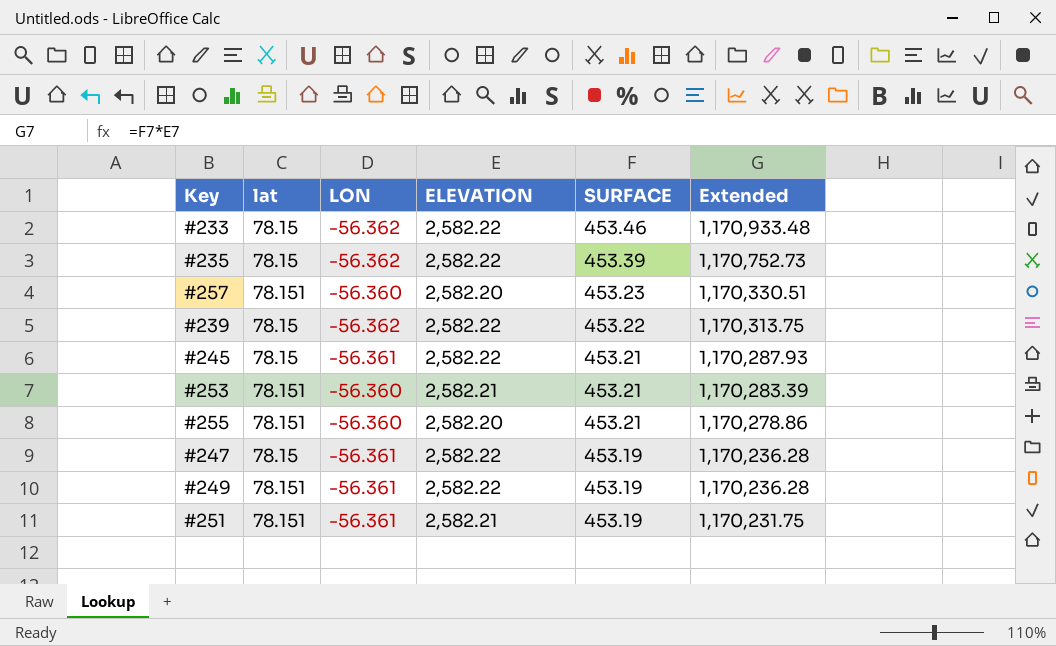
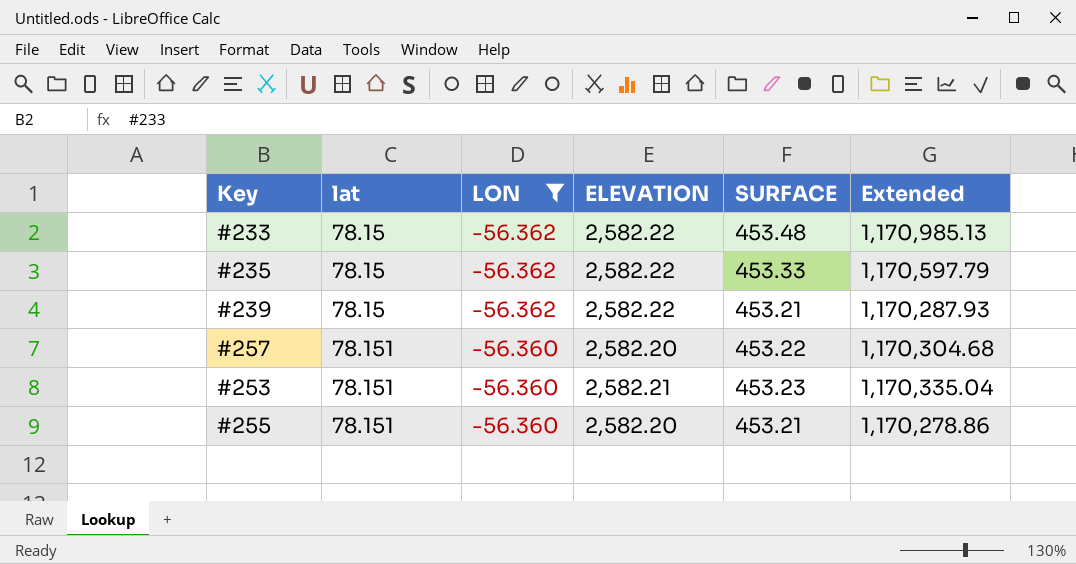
filter: none -> LON != -56.361
row order: SURFACE descending -> lat ascending
#233 | SURFACE: 453.46 -> 453.48
#233 | Extended: 1,170,933.48 -> 1,170,985.13
#235 | SURFACE: 453.39 -> 453.33
#235 | Extended: 1,170,752.73 -> 1,170,597.79
#239 | SURFACE: 453.22 -> 453.21
#239 | Extended: 1,170,313.75 -> 1,170,287.93
#257 | SURFACE: 453.23 -> 453.22
#257 | Extended: 1,170,330.51 -> 1,170,304.68
#253 | SURFACE: 453.21 -> 453.23
#253 | Extended: 1,170,283.39 -> 1,170,335.04

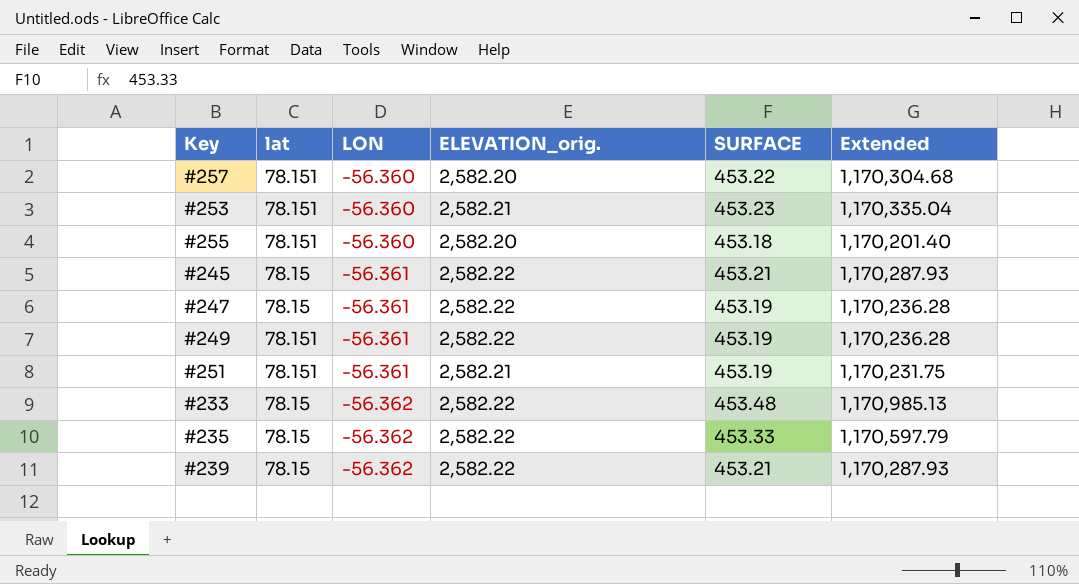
filter: LON != -56.361 -> none
row order: lat ascending -> LON descending
column name: ELEVATION -> ELEVATION_orig.
#255 | SURFACE: 453.21 -> 453.18
#255 | Extended: 1,170,278.86 -> 1,170,201.40

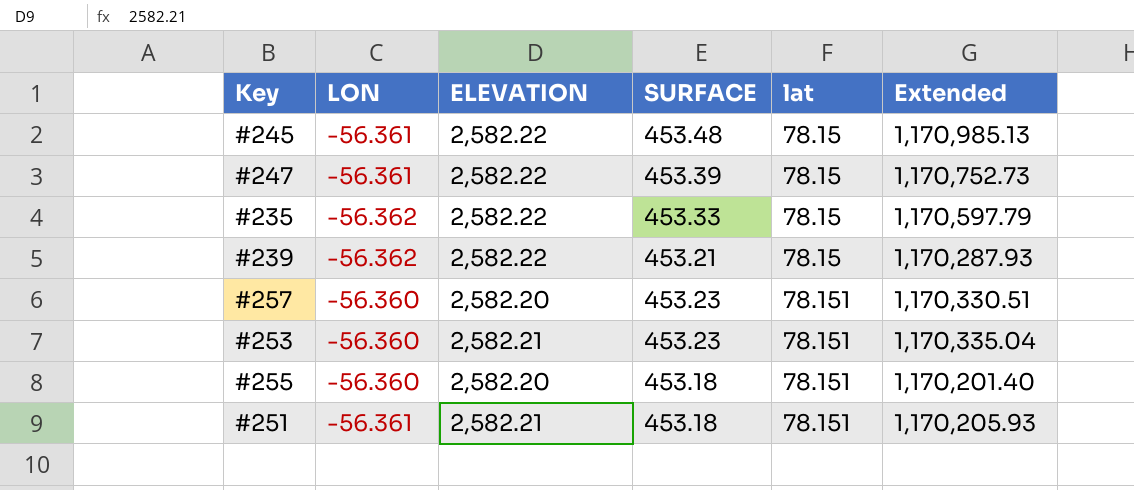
row order: LON descending -> lat ascending
column name: ELEVATION_orig. -> ELEVATION
column lat | position: 2 -> 5
row #249: 78.151 | -56.361 | 2,582.22 | 453.19 | 1,170,236.28 -> none
row #233: 78.15 | -56.362 | 2,582.22 | 453.48 | 1,170,985.13 -> none
#245 | SURFACE: 453.21 -> 453.48
#245 | Extended: 1,170,287.93 -> 1,170,985.13
#247 | SURFACE: 453.19 -> 453.39
#247 | Extended: 1,170,236.28 -> 1,170,752.73
#257 | SURFACE: 453.22 -> 453.23
#257 | Extended: 1,170,304.68 -> 1,170,330.51
#251 | SURFACE: 453.19 -> 453.18
#251 | Extended: 1,170,231.75 -> 1,170,205.93

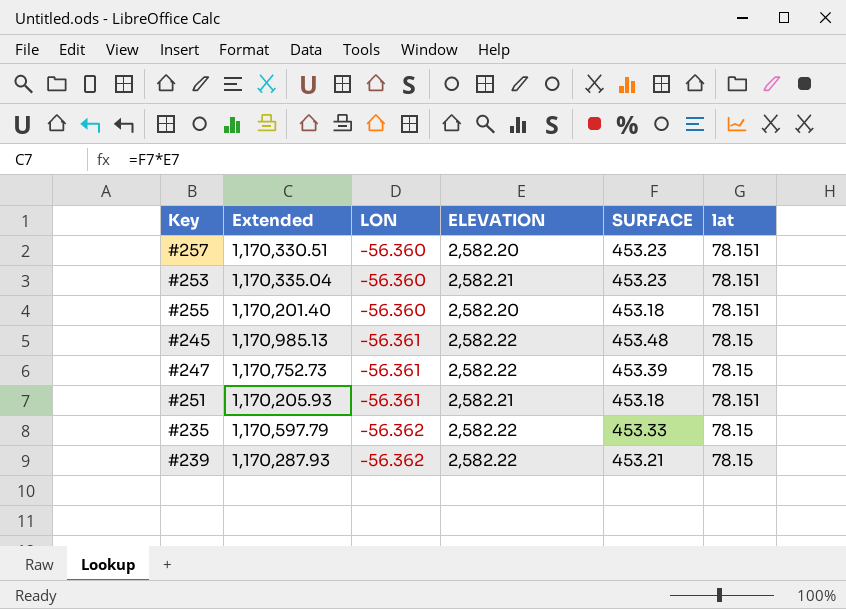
row order: lat ascending -> LON descending
column Extended | position: 6 -> 2

